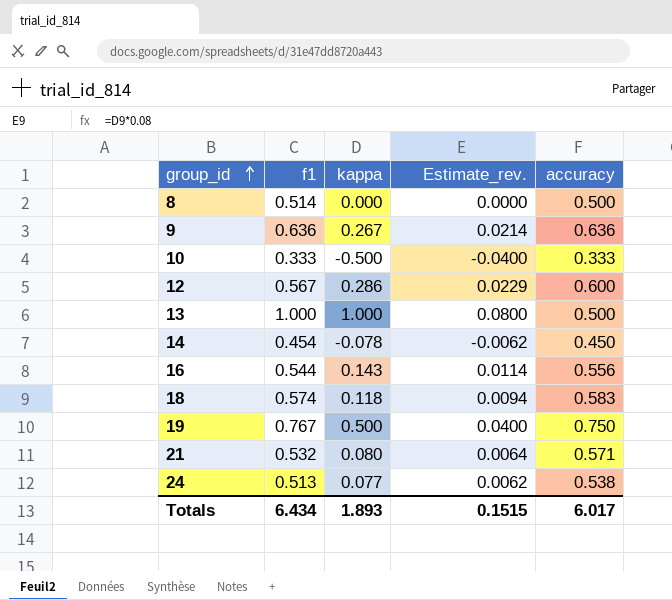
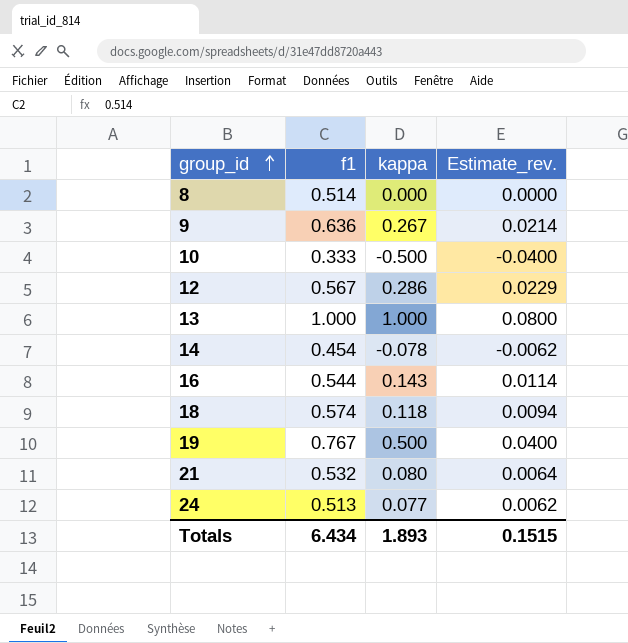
column accuracy | position: 5 -> none

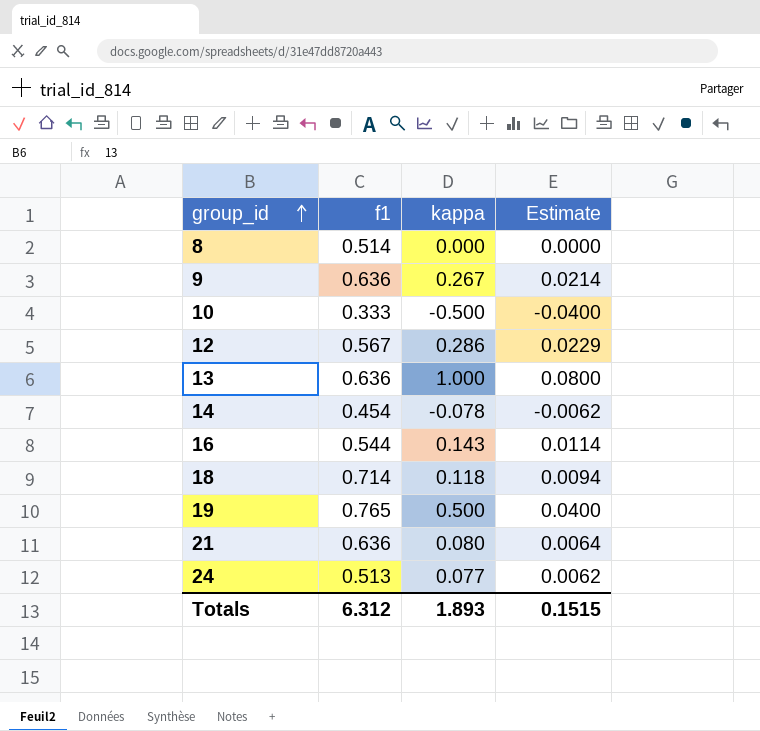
column name: Estimate_rev. -> Estimate
13 | f1: 1.000 -> 0.636
18 | f1: 0.574 -> 0.714
19 | f1: 0.767 -> 0.765
21 | f1: 0.532 -> 0.636
Totals | f1: 6.434 -> 6.312

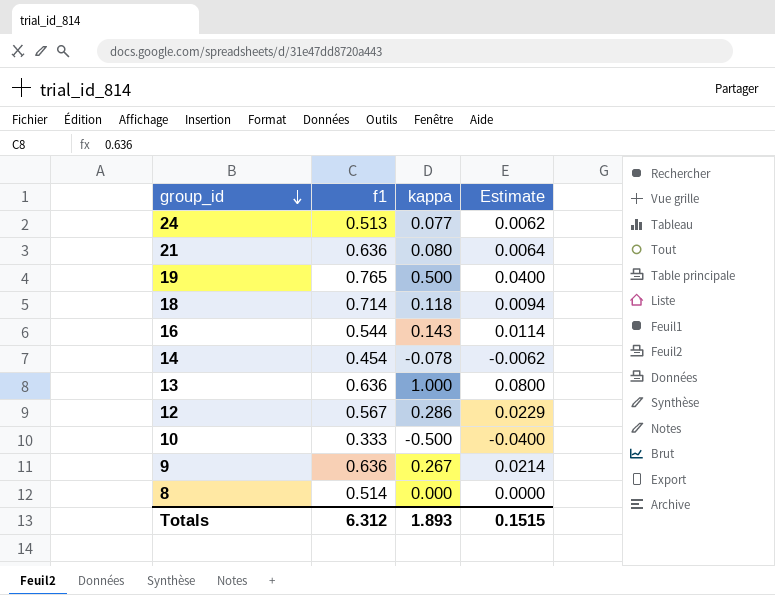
row order: group_id ascending -> group_id descending

